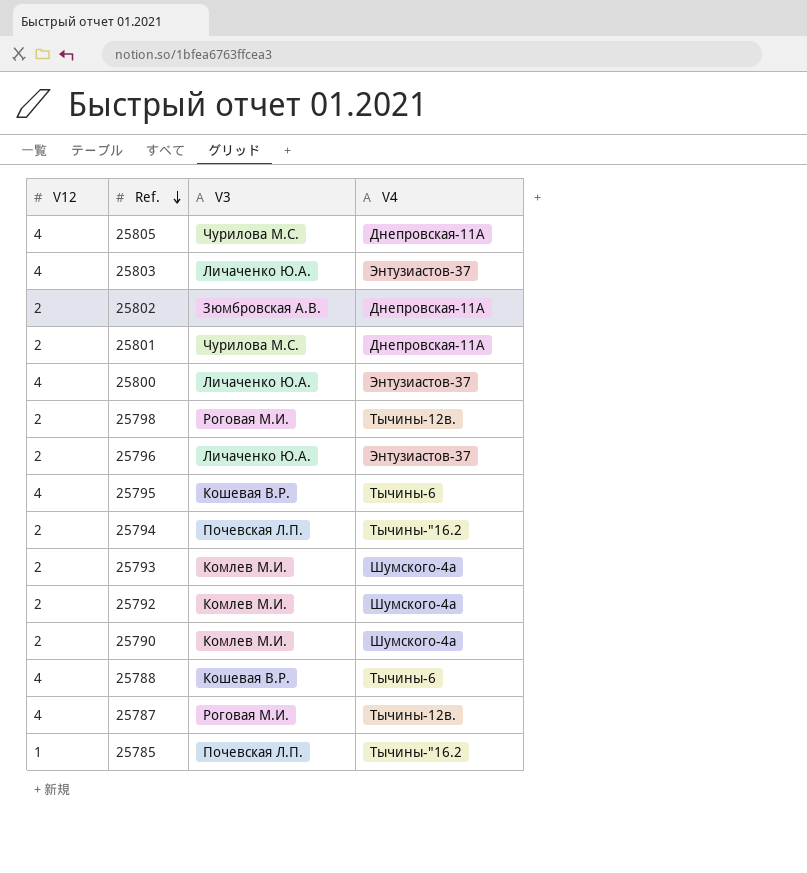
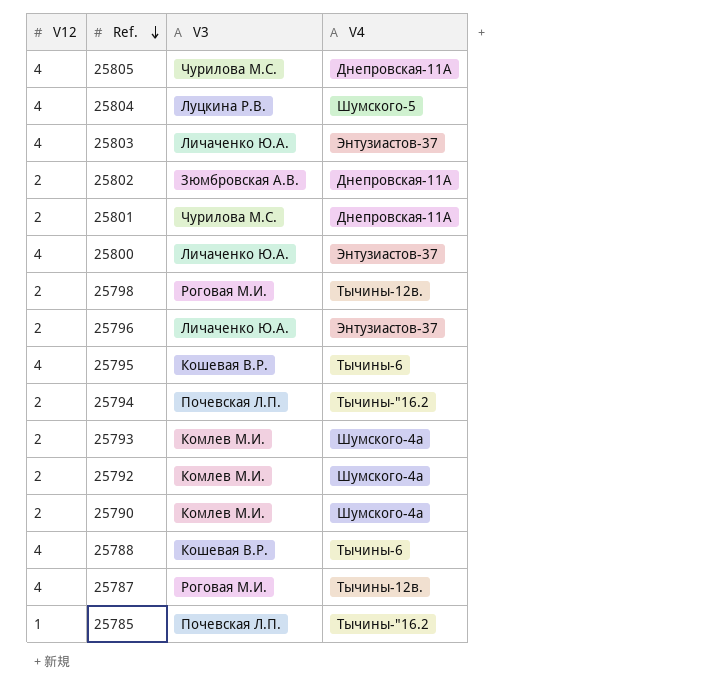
row 25804: none -> 4 | Луцкина Р.В. | Шумского-5

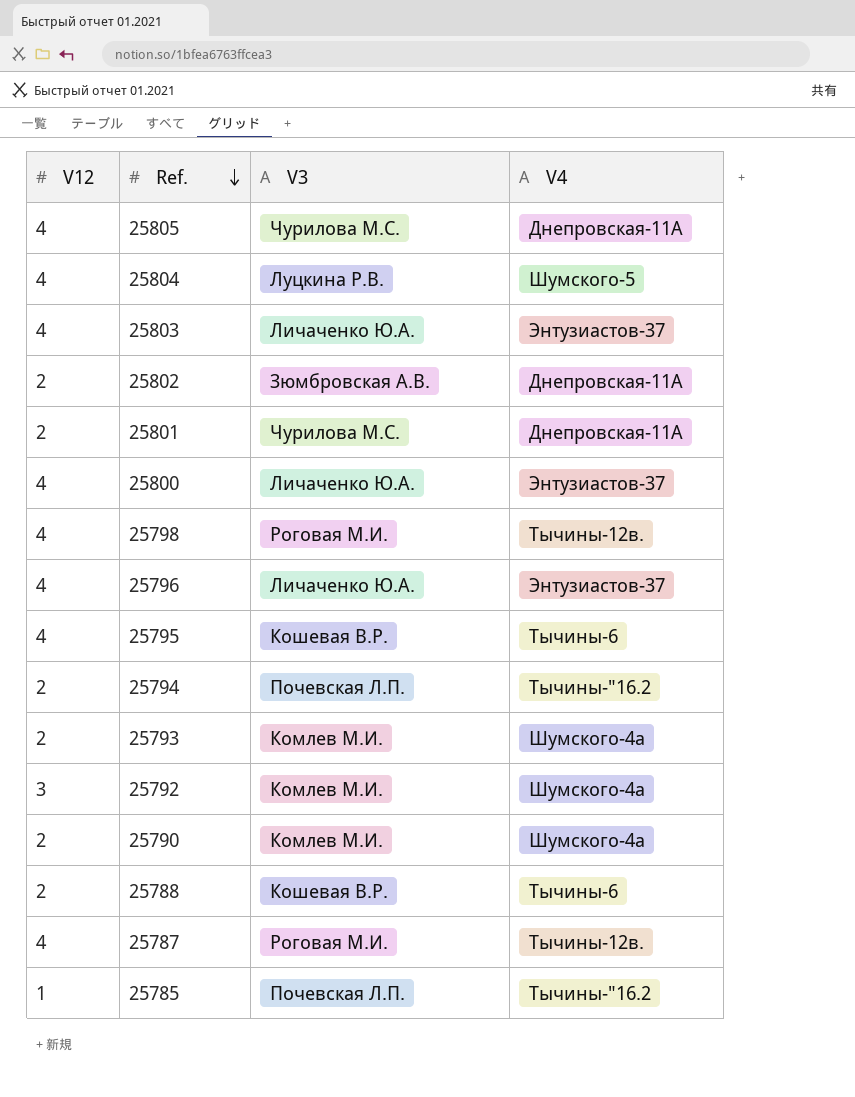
25798 | V12: 2 -> 4
25796 | V12: 2 -> 4
25792 | V12: 2 -> 3
25788 | V12: 4 -> 2

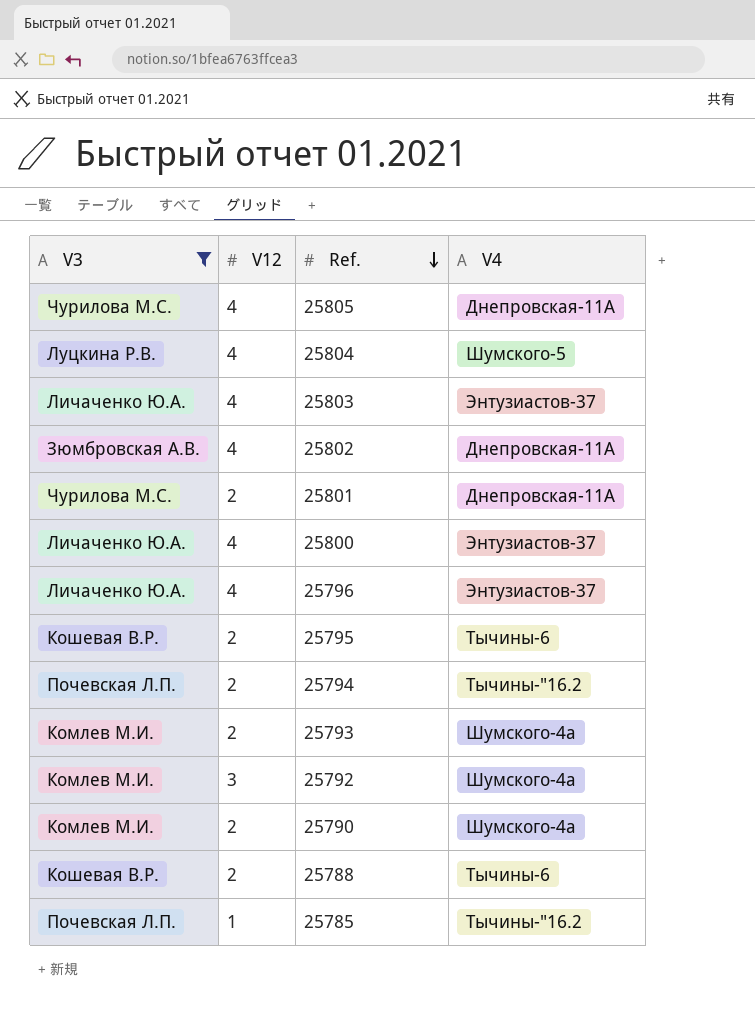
filter: none -> V3 != Роговая М.И.
column V3 | position: 3 -> 1
25802 | V12: 2 -> 4
25795 | V12: 4 -> 2

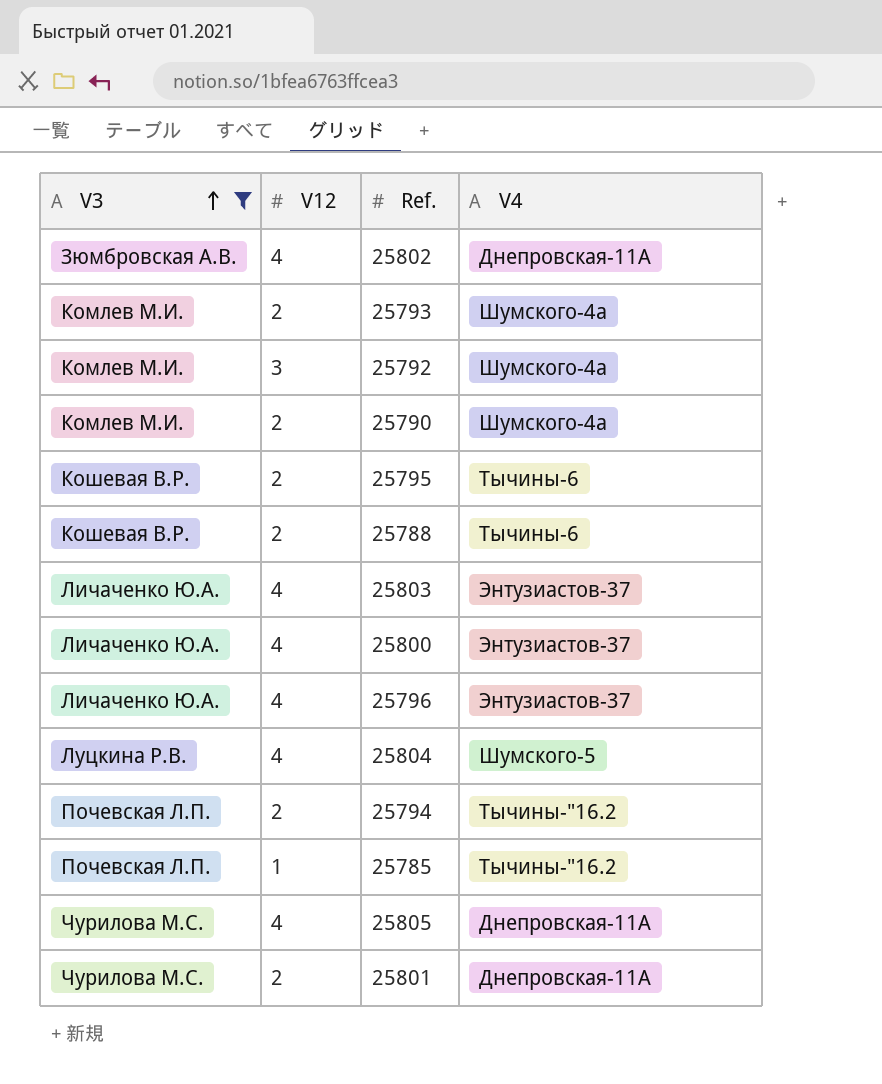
row order: Ref. descending -> V3 ascending

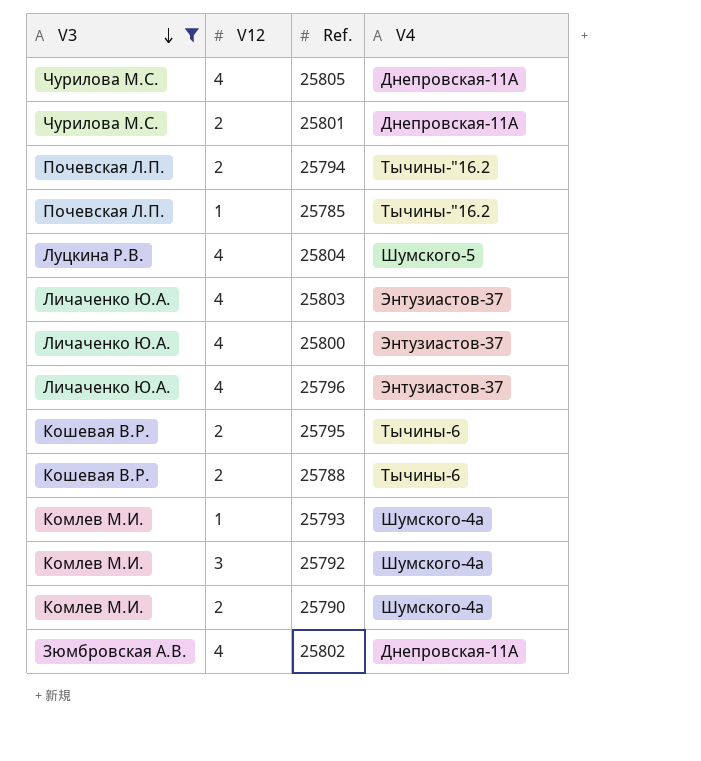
row order: V3 ascending -> V3 descending
25793 | V12: 2 -> 1

